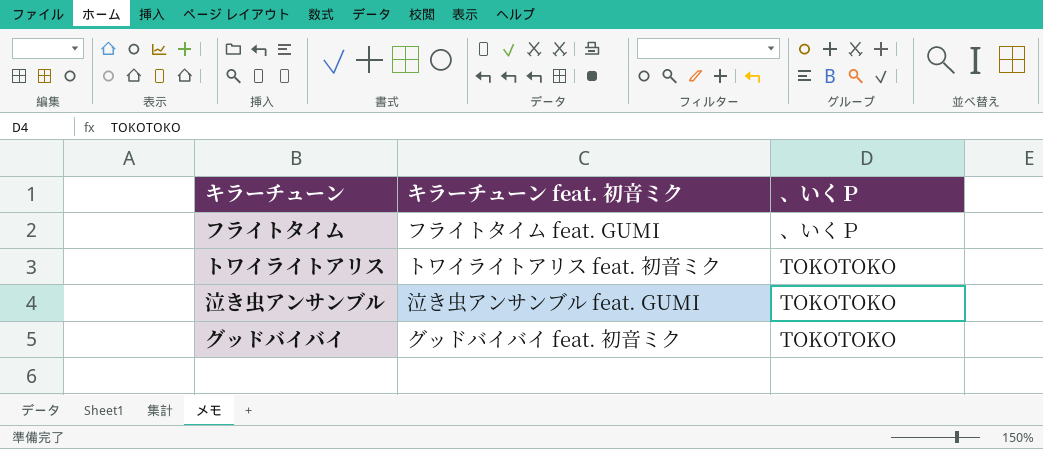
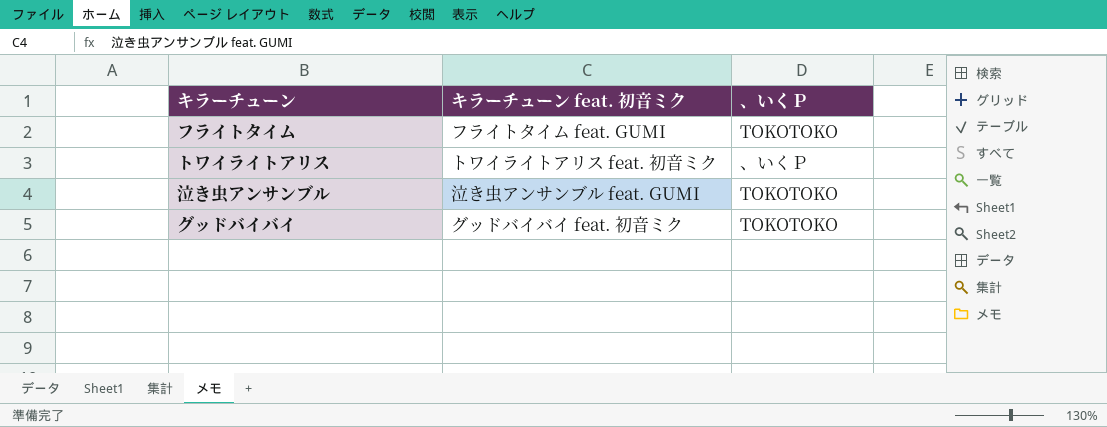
フライトタイム | 、いくＰ: 、いくＰ -> TOKOTOKO
トワイライトアリス | 、いくＰ: TOKOTOKO -> 、いくＰ

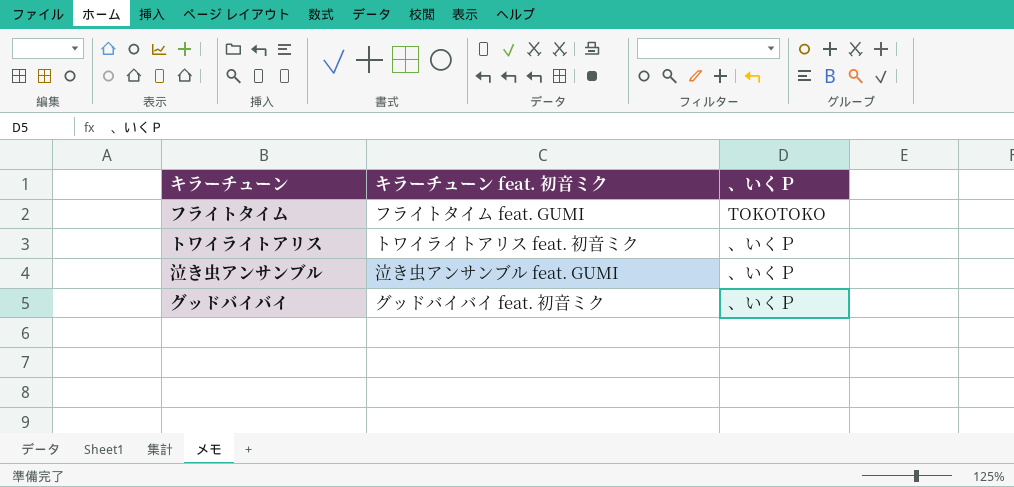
泣き虫アンサンブル | 、いくＰ: TOKOTOKO -> 、いくＰ
グッドバイバイ | 、いくＰ: TOKOTOKO -> 、いくＰ

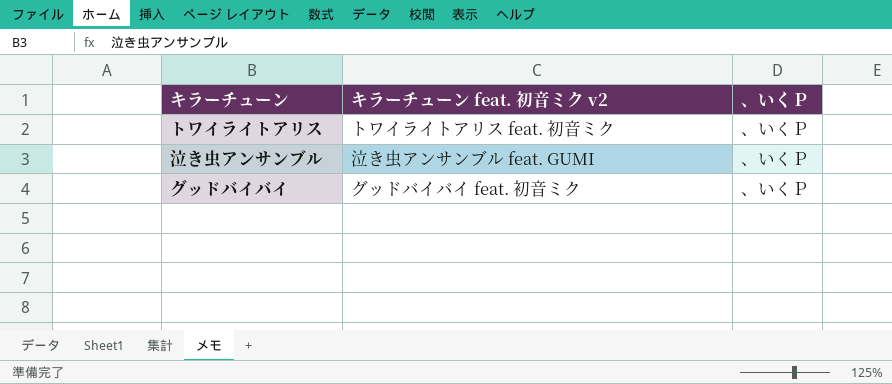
column name: キラーチューン feat. 初音ミク -> キラーチューン feat. 初音ミク v2
row フライトタイム: フライトタイム feat. GUMI | TOKOTOKO -> none

